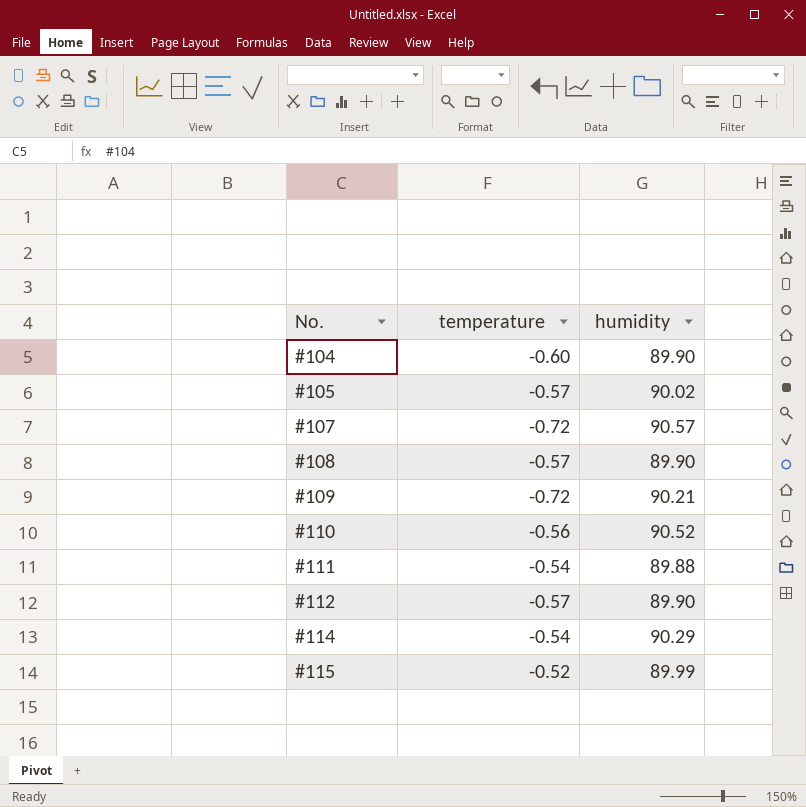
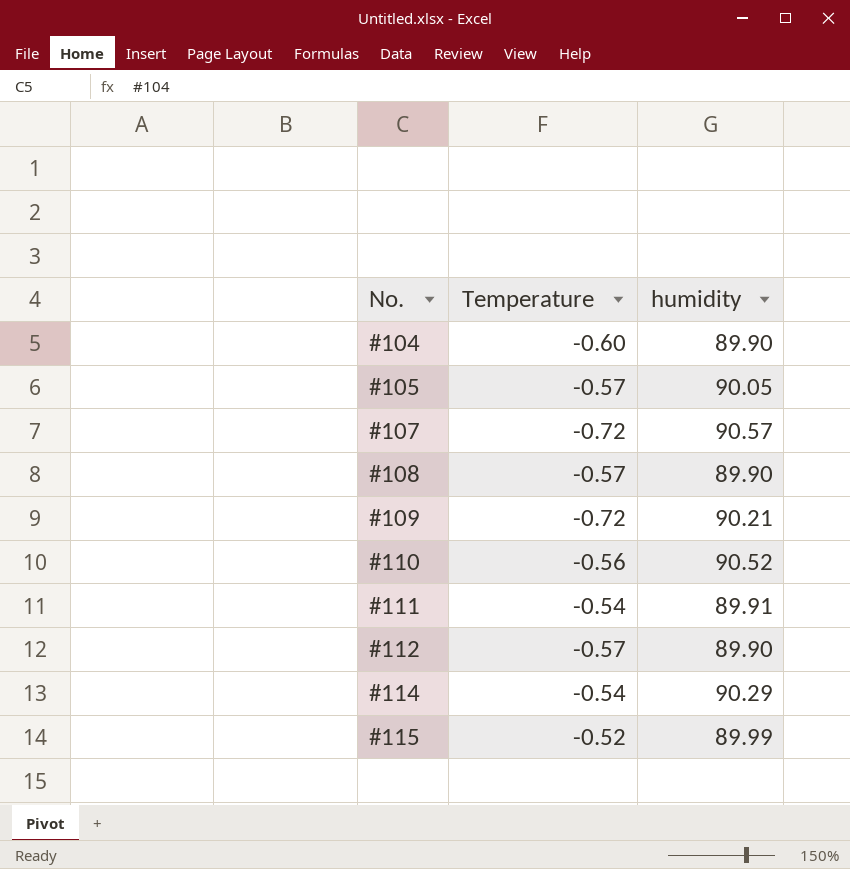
column name: temperature -> Temperature
#105 | humidity: 90.02 -> 90.05
#111 | humidity: 89.88 -> 89.91

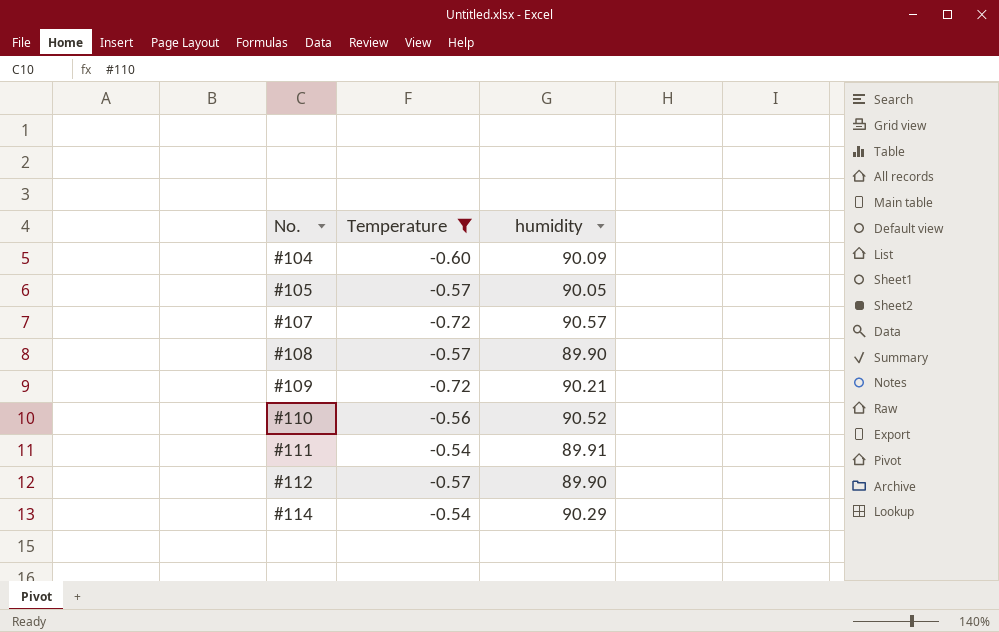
filter: none -> Temperature != -0.52
#104 | humidity: 89.90 -> 90.09

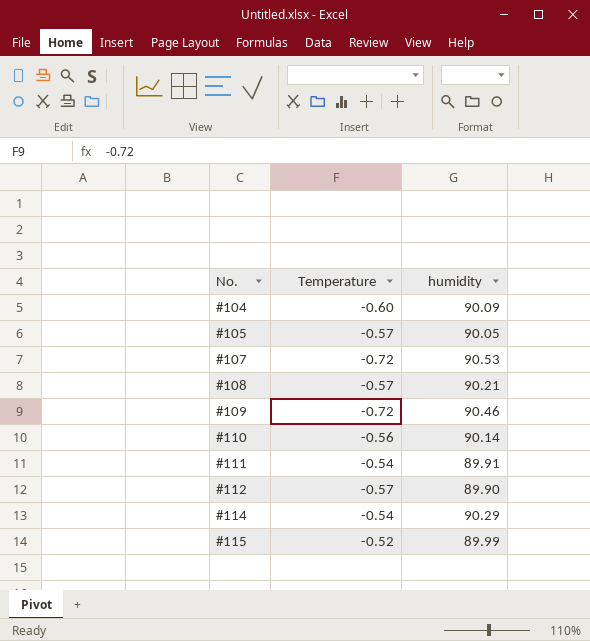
filter: Temperature != -0.52 -> none
#107 | humidity: 90.57 -> 90.53
#108 | humidity: 89.90 -> 90.21
#109 | humidity: 90.21 -> 90.46
#110 | humidity: 90.52 -> 90.14

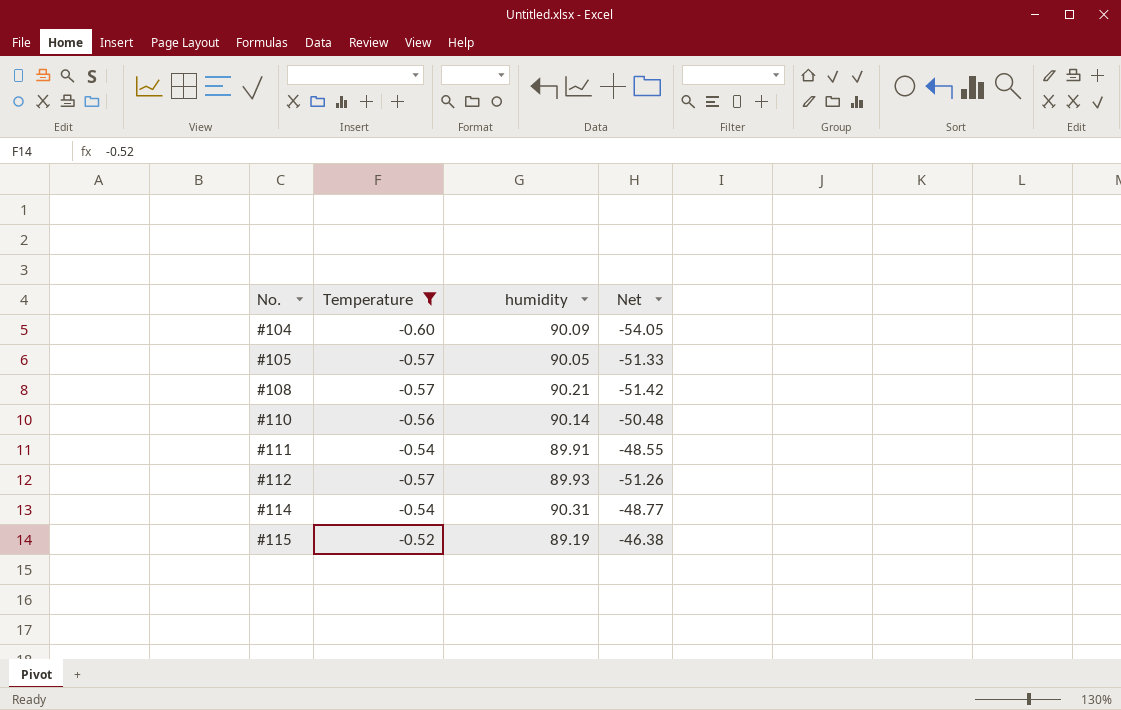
filter: none -> Temperature != -0.72
column Net | formula: none -> [Temperature] * [humidity]
#112 | humidity: 89.90 -> 89.93
#114 | humidity: 90.29 -> 90.31
#115 | humidity: 89.99 -> 89.19

